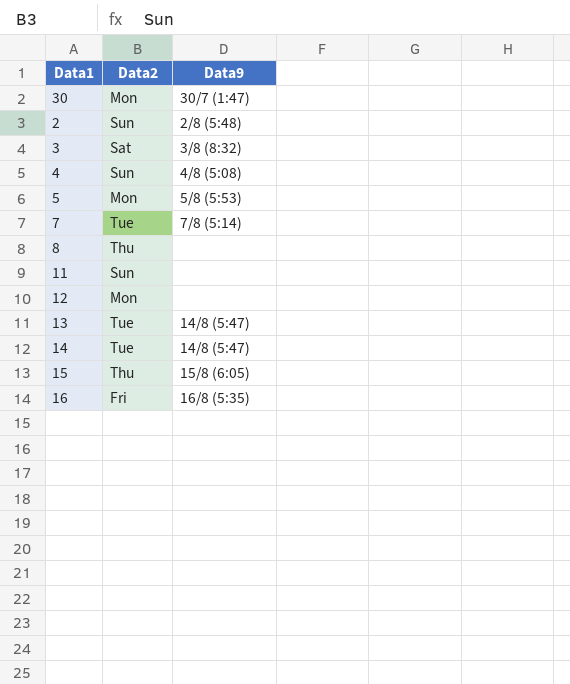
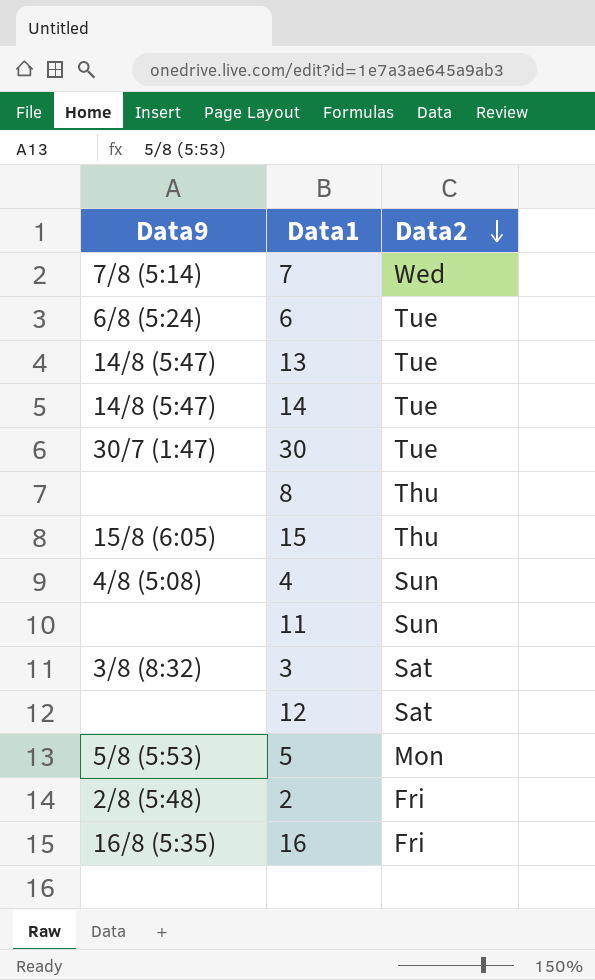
row order: none -> Data2 descending
column Data9 | position: 3 -> 1
7 | Data2: Tue -> Wed
row 6: none -> 6/8 (5:24) | Tue
30 | Data2: Mon -> Tue
12 | Data2: Mon -> Sat
2 | Data2: Sun -> Fri

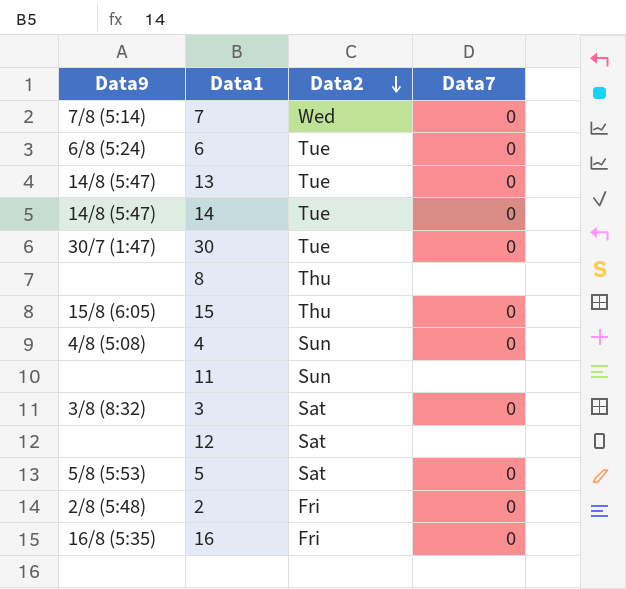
column Data7 | position: none -> 4
5 | Data2: Mon -> Sat

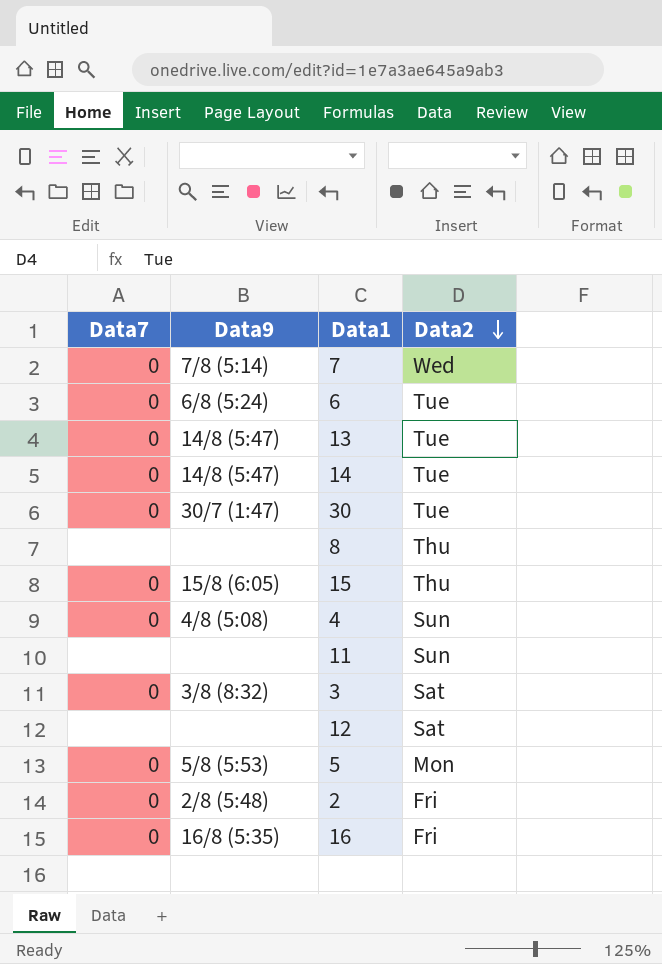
column Data7 | position: 4 -> 1
5 | Data2: Sat -> Mon

